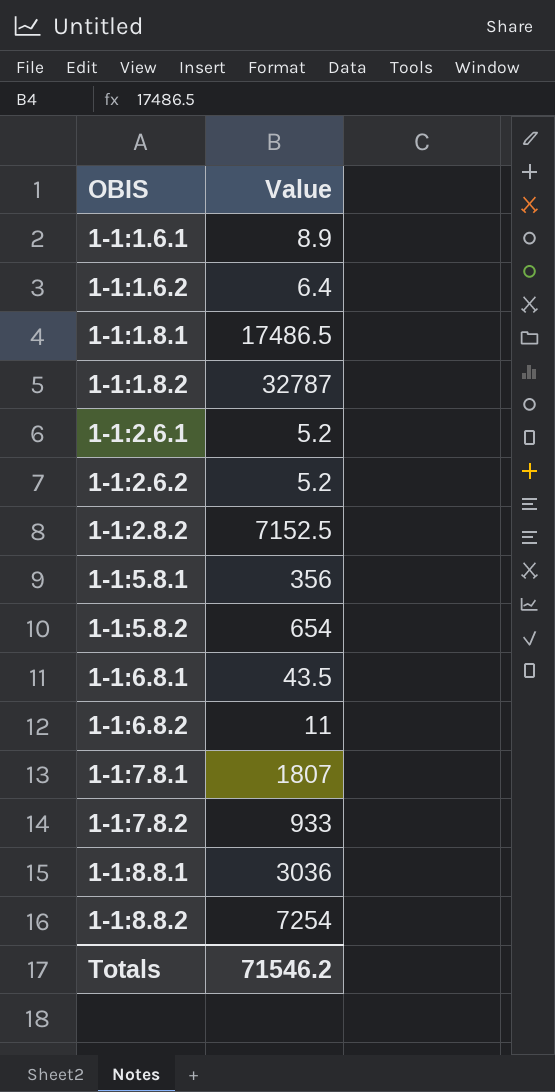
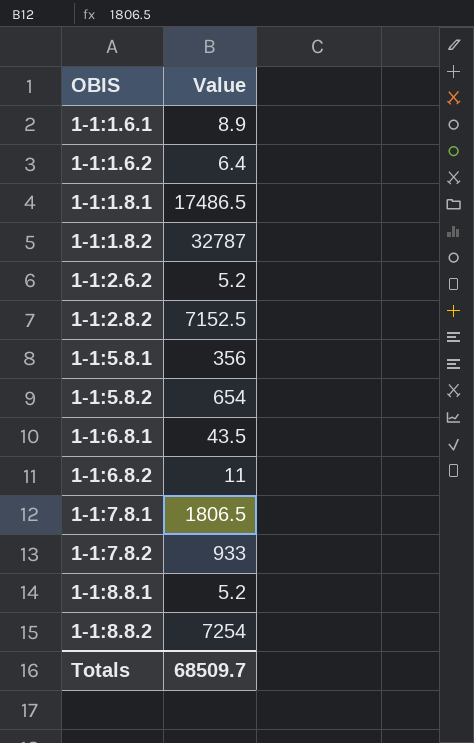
row 1-1:2.6.1: 5.2 -> none
1-1:7.8.1 | Value: 1807 -> 1806.5
1-1:8.8.1 | Value: 3036 -> 5.2
Totals | Value: 71546.2 -> 68509.7

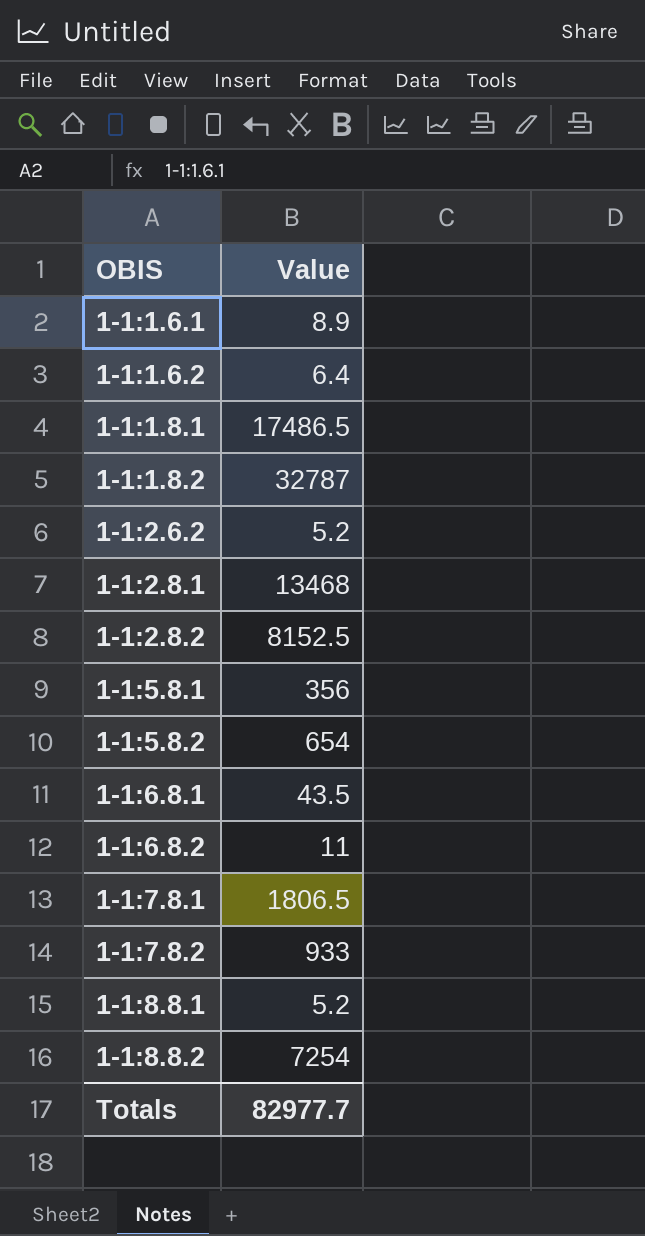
row 1-1:2.8.1: none -> 13468
1-1:2.8.2 | Value: 7152.5 -> 8152.5
Totals | Value: 68509.7 -> 82977.7

